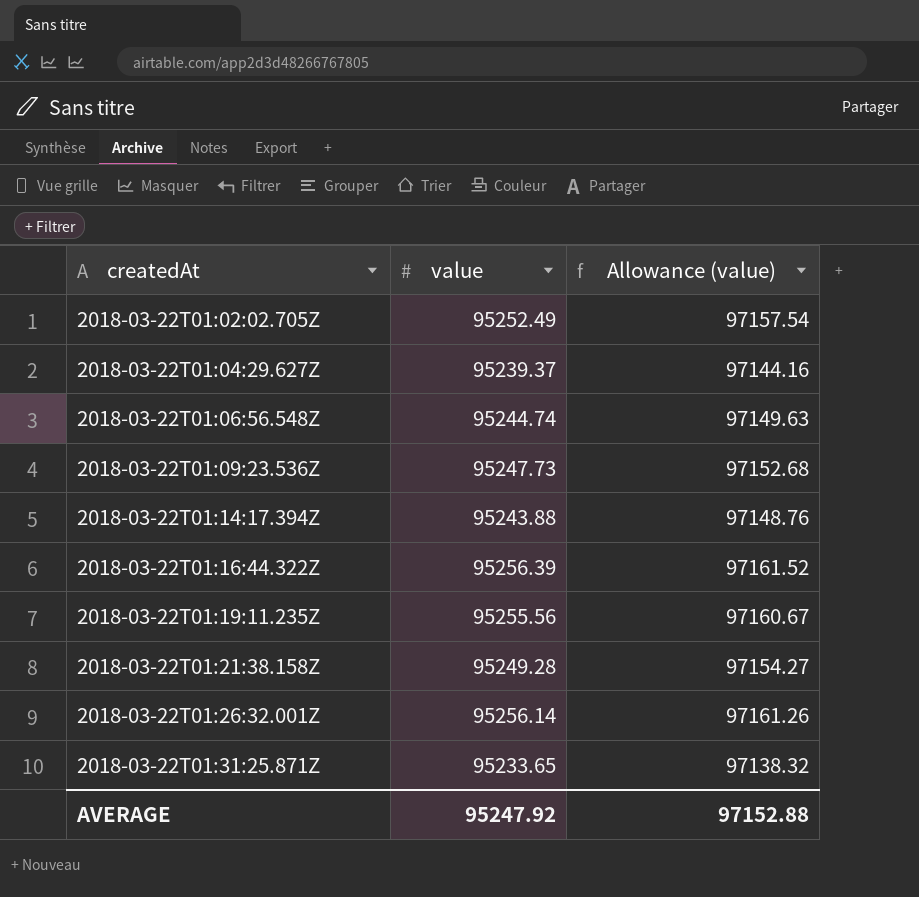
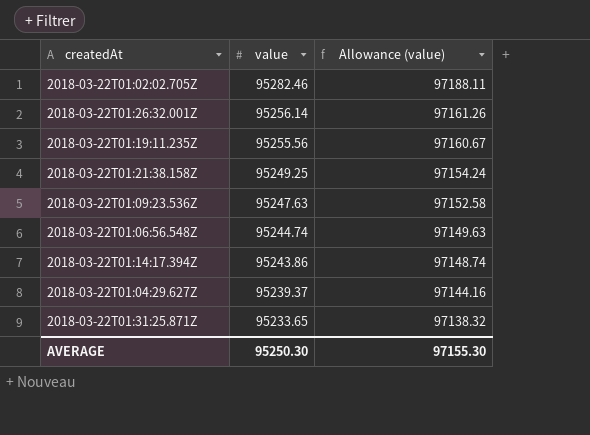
row order: createdAt ascending -> value descending
row 2018-03-22T01:16:44.322Z: 95256.39 | 97161.52 -> none
2018-03-22T01:02:02.705Z | value: 95252.49 -> 95282.46
2018-03-22T01:02:02.705Z | Allowance (value): 97157.54 -> 97188.11
2018-03-22T01:21:38.158Z | value: 95249.28 -> 95249.25
2018-03-22T01:21:38.158Z | Allowance (value): 97154.27 -> 97154.24
2018-03-22T01:09:23.536Z | value: 95247.73 -> 95247.63
2018-03-22T01:09:23.536Z | Allowance (value): 97152.68 -> 97152.58
2018-03-22T01:14:17.394Z | value: 95243.88 -> 95243.86
2018-03-22T01:14:17.394Z | Allowance (value): 97148.76 -> 97148.74
AVERAGE | value: 95247.92 -> 95250.30
AVERAGE | Allowance (value): 97152.88 -> 97155.30

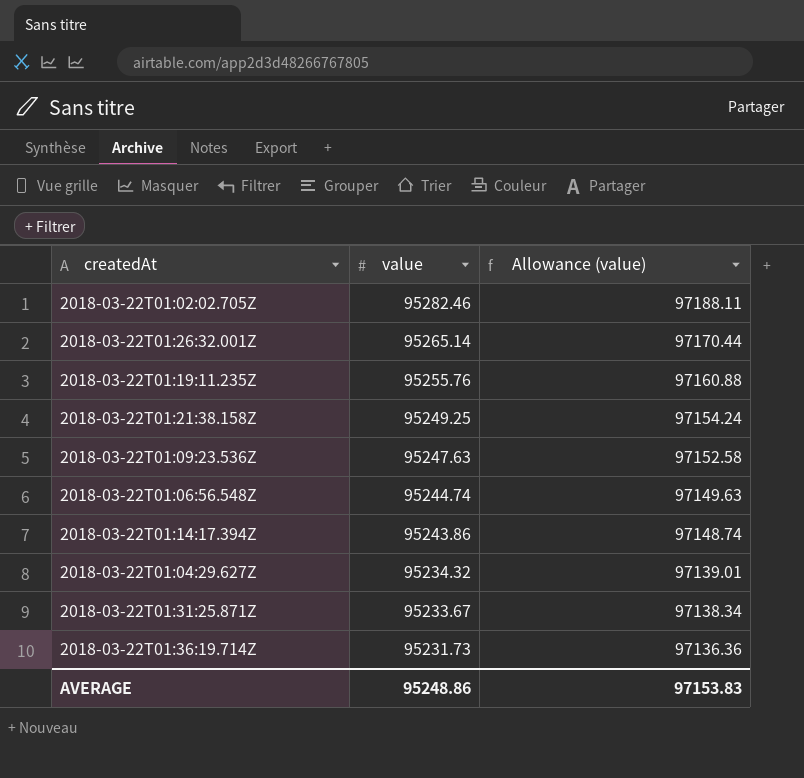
2018-03-22T01:26:32.001Z | value: 95256.14 -> 95265.14
2018-03-22T01:26:32.001Z | Allowance (value): 97161.26 -> 97170.44
2018-03-22T01:19:11.235Z | value: 95255.56 -> 95255.76
2018-03-22T01:19:11.235Z | Allowance (value): 97160.67 -> 97160.88
2018-03-22T01:04:29.627Z | value: 95239.37 -> 95234.32
2018-03-22T01:04:29.627Z | Allowance (value): 97144.16 -> 97139.01
2018-03-22T01:31:25.871Z | value: 95233.65 -> 95233.67
2018-03-22T01:31:25.871Z | Allowance (value): 97138.32 -> 97138.34
row 2018-03-22T01:36:19.714Z: none -> 95231.73 | 97136.36
AVERAGE | value: 95250.30 -> 95248.86
AVERAGE | Allowance (value): 97155.30 -> 97153.83

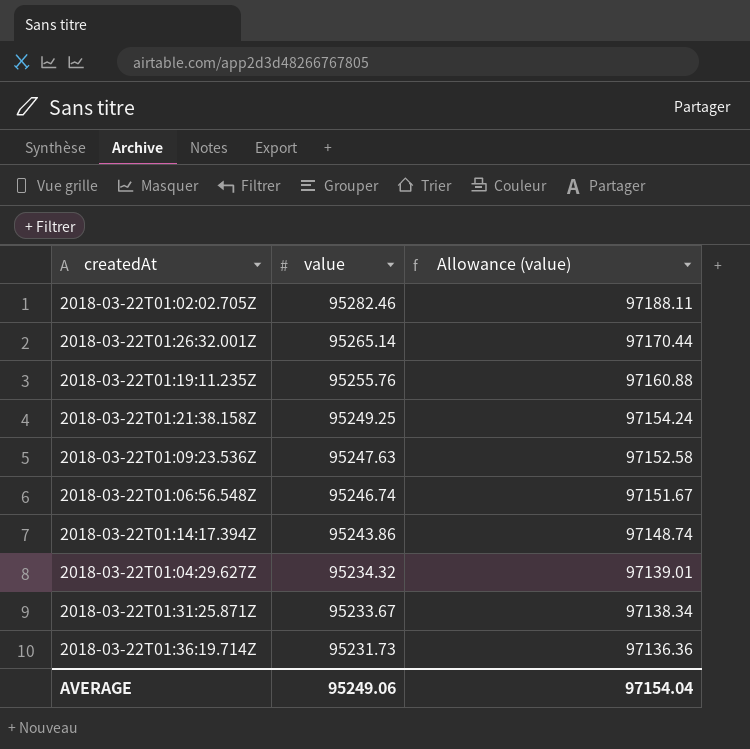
2018-03-22T01:06:56.548Z | value: 95244.74 -> 95246.74
2018-03-22T01:06:56.548Z | Allowance (value): 97149.63 -> 97151.67
AVERAGE | value: 95248.86 -> 95249.06
AVERAGE | Allowance (value): 97153.83 -> 97154.04

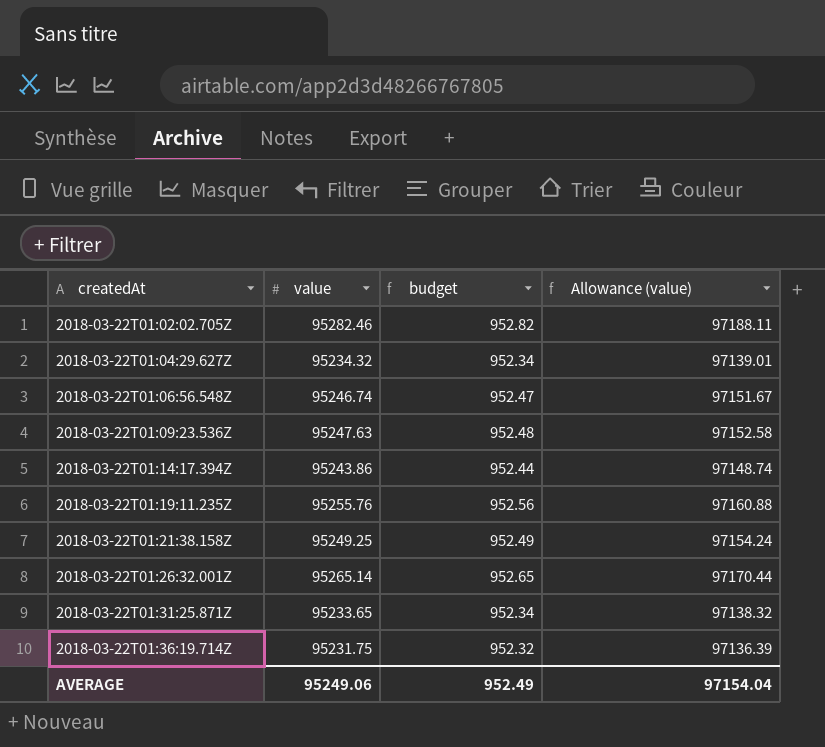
row order: value descending -> createdAt ascending
column budget | formula: none -> [value] * 0.01
2018-03-22T01:31:25.871Z | value: 95233.67 -> 95233.65
2018-03-22T01:31:25.871Z | Allowance (value): 97138.34 -> 97138.32
2018-03-22T01:36:19.714Z | value: 95231.73 -> 95231.75
2018-03-22T01:36:19.714Z | Allowance (value): 97136.36 -> 97136.39

